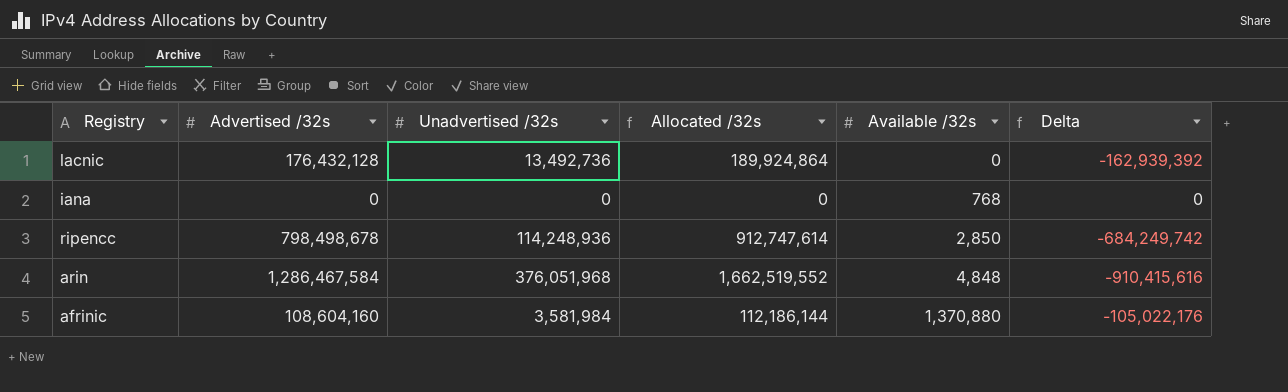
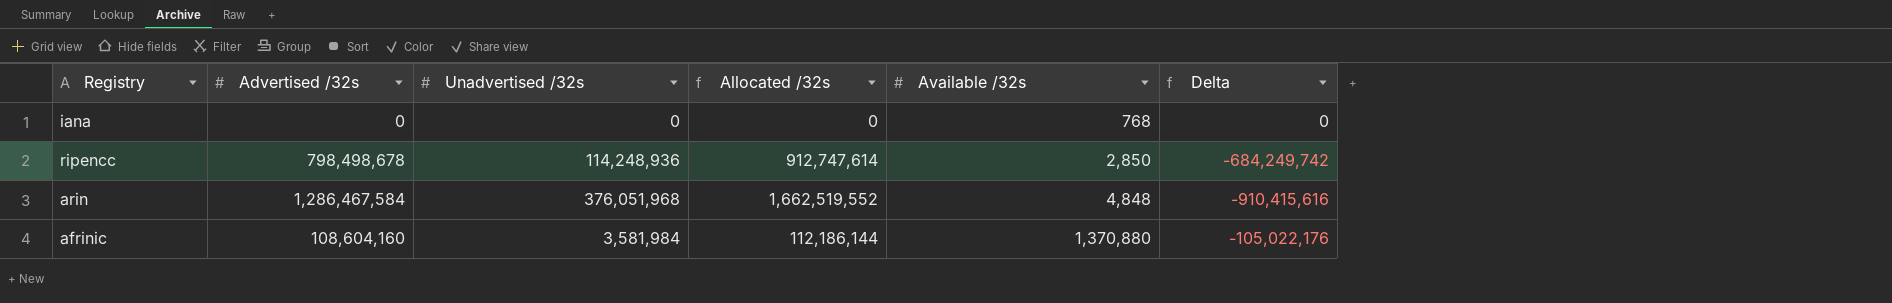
row lacnic: 176,432,128 | 13,492,736 | 189,924,864 | 0 | -162,939,392 -> none

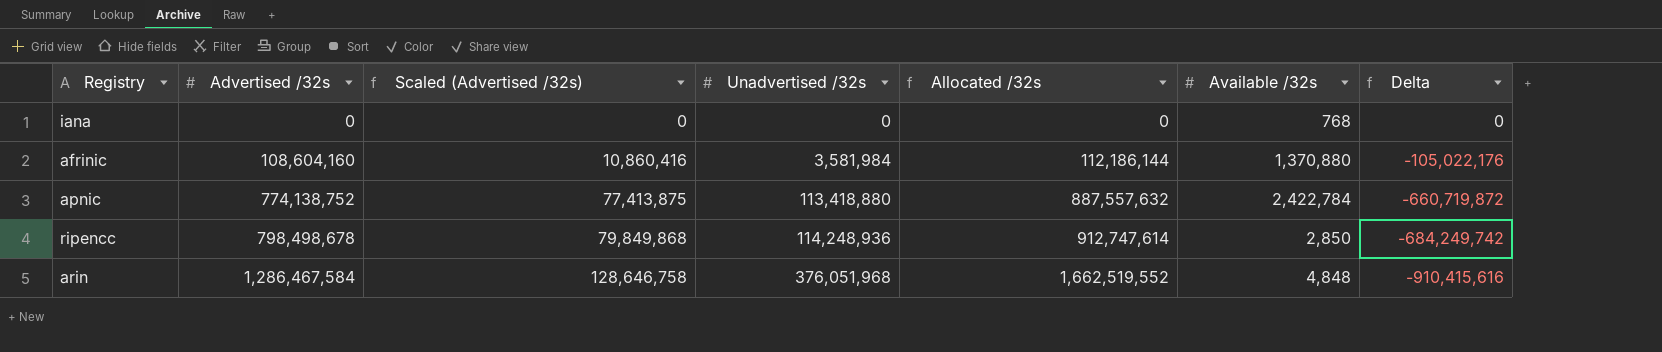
row order: Available /32s ascending -> Advertised /32s ascending
column Scaled (Advertised /32s) | formula: none -> [Advertised /32s] * 0.1
row apnic: none -> 774,138,752 | 77,413,875 | 113,418,880 | 887,557,632 | 2,422,784 | -660,719,872

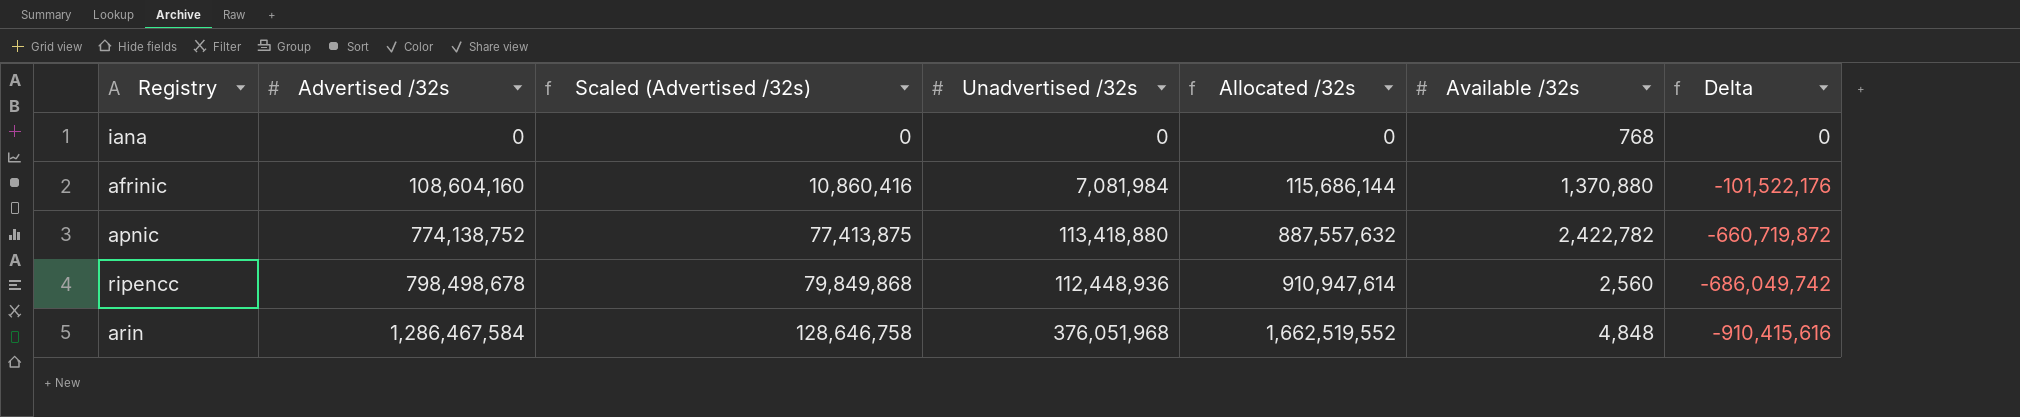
afrinic | Unadvertised /32s: 3,581,984 -> 7,081,984
afrinic | Allocated /32s: 112,186,144 -> 115,686,144
afrinic | Delta: -105,022,176 -> -101,522,176
apnic | Available /32s: 2,422,784 -> 2,422,782
ripencc | Unadvertised /32s: 114,248,936 -> 112,448,936
ripencc | Allocated /32s: 912,747,614 -> 910,947,614
ripencc | Available /32s: 2,850 -> 2,560
ripencc | Delta: -684,249,742 -> -686,049,742

